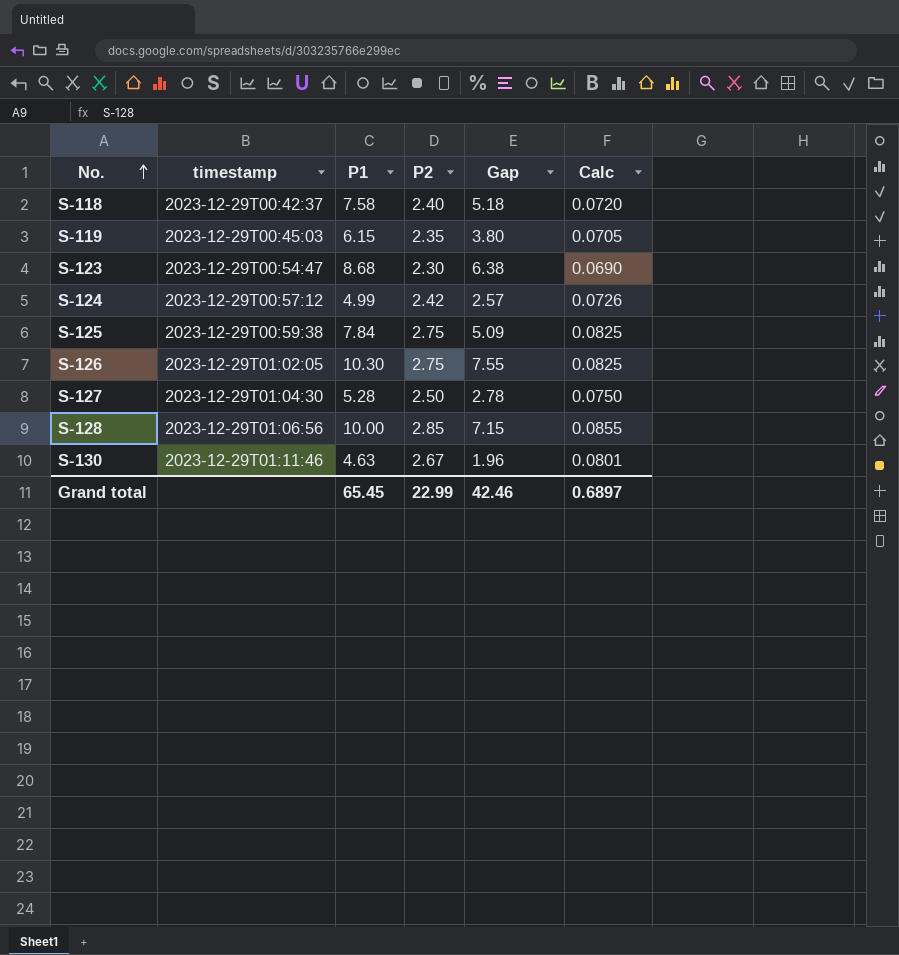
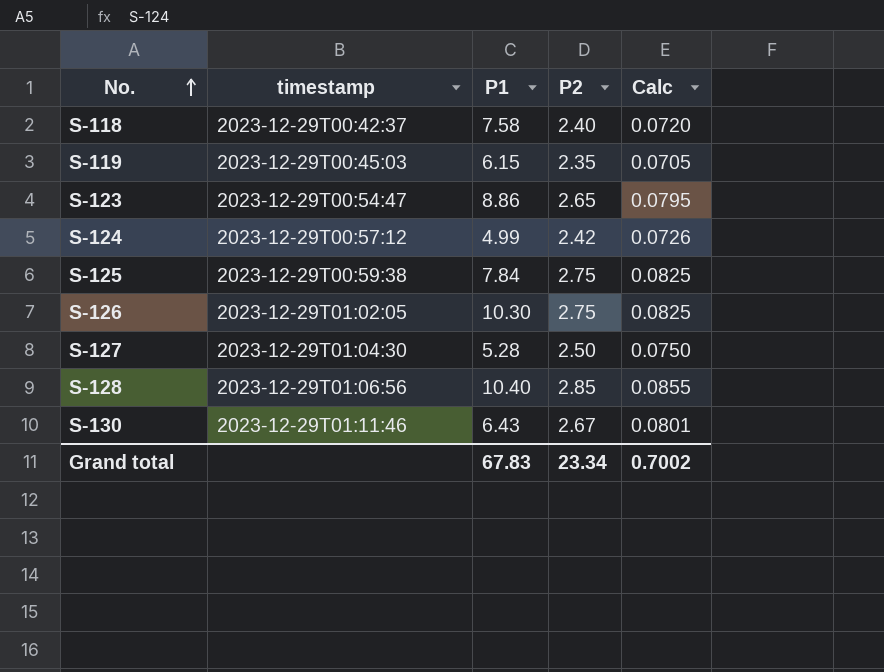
column Gap | formula: [P1] - [P2] -> none
S-123 | P1: 8.68 -> 8.86
S-123 | P2: 2.30 -> 2.65
S-123 | Calc: 0.0690 -> 0.0795
S-128 | P1: 10.00 -> 10.40
S-130 | P1: 4.63 -> 6.43
Grand total | P1: 65.45 -> 67.83
Grand total | P2: 22.99 -> 23.34
Grand total | Calc: 0.6897 -> 0.7002

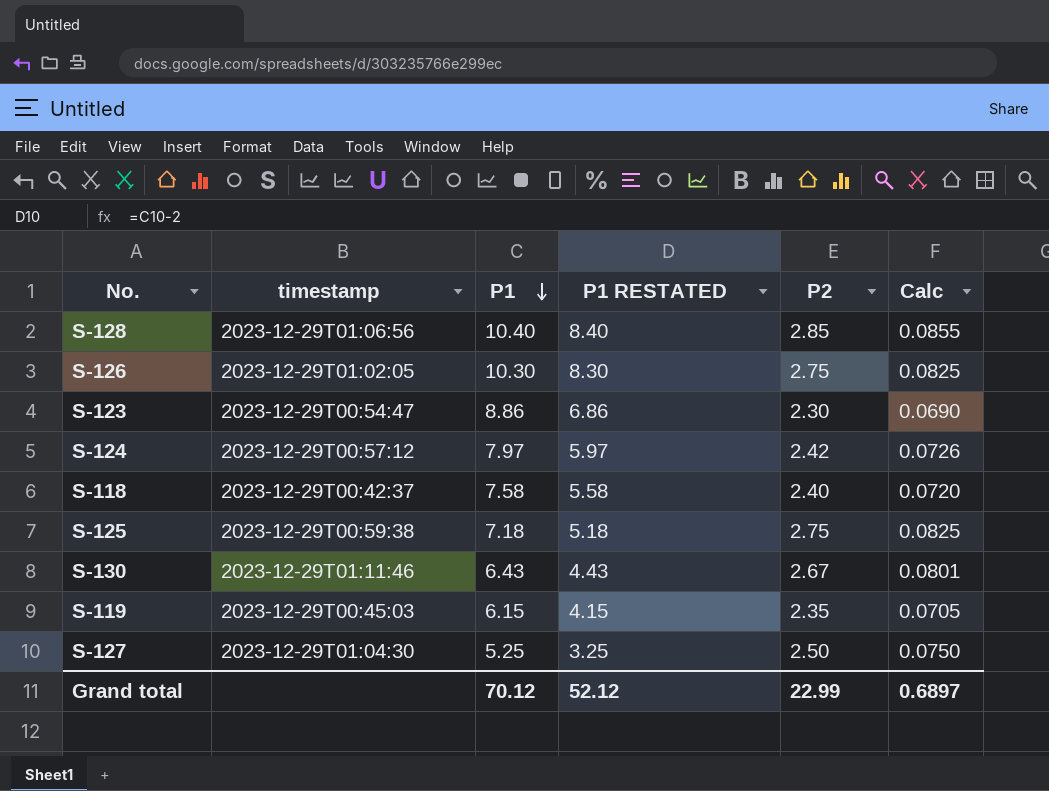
row order: No. ascending -> P1 descending
column P1 RESTATED | formula: none -> [P1] - 2
S-123 | P2: 2.65 -> 2.30
S-123 | Calc: 0.0795 -> 0.0690
S-124 | P1: 4.99 -> 7.97
S-125 | P1: 7.84 -> 7.18
S-127 | P1: 5.28 -> 5.25
Grand total | P1: 67.83 -> 70.12
Grand total | P2: 23.34 -> 22.99
Grand total | Calc: 0.7002 -> 0.6897

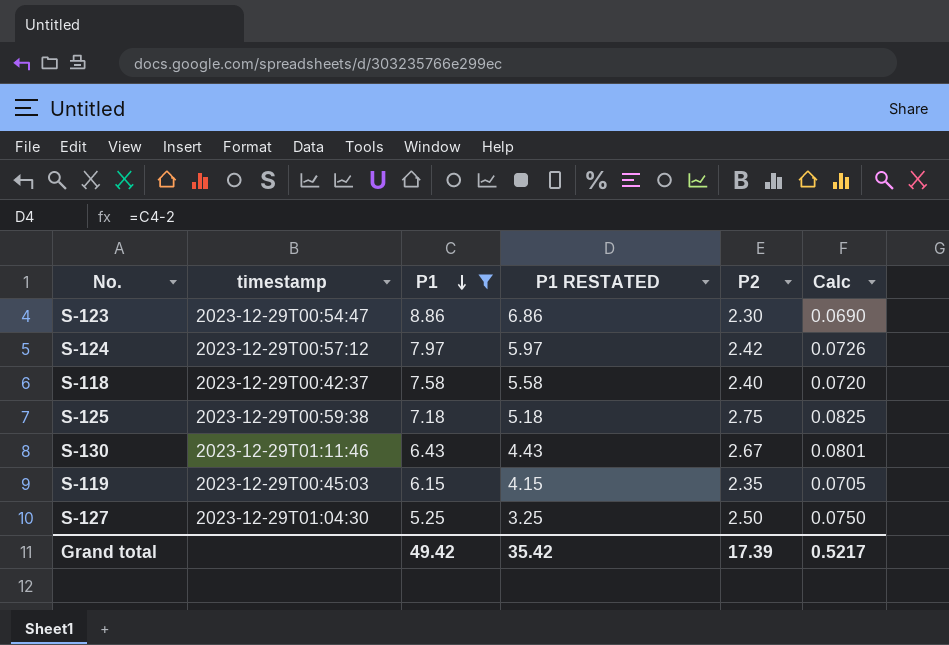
filter: none -> P1 <= 8.86
Grand total | P1: 70.12 -> 49.42
Grand total | P1 RESTATED: 52.12 -> 35.42
Grand total | P2: 22.99 -> 17.39
Grand total | Calc: 0.6897 -> 0.5217

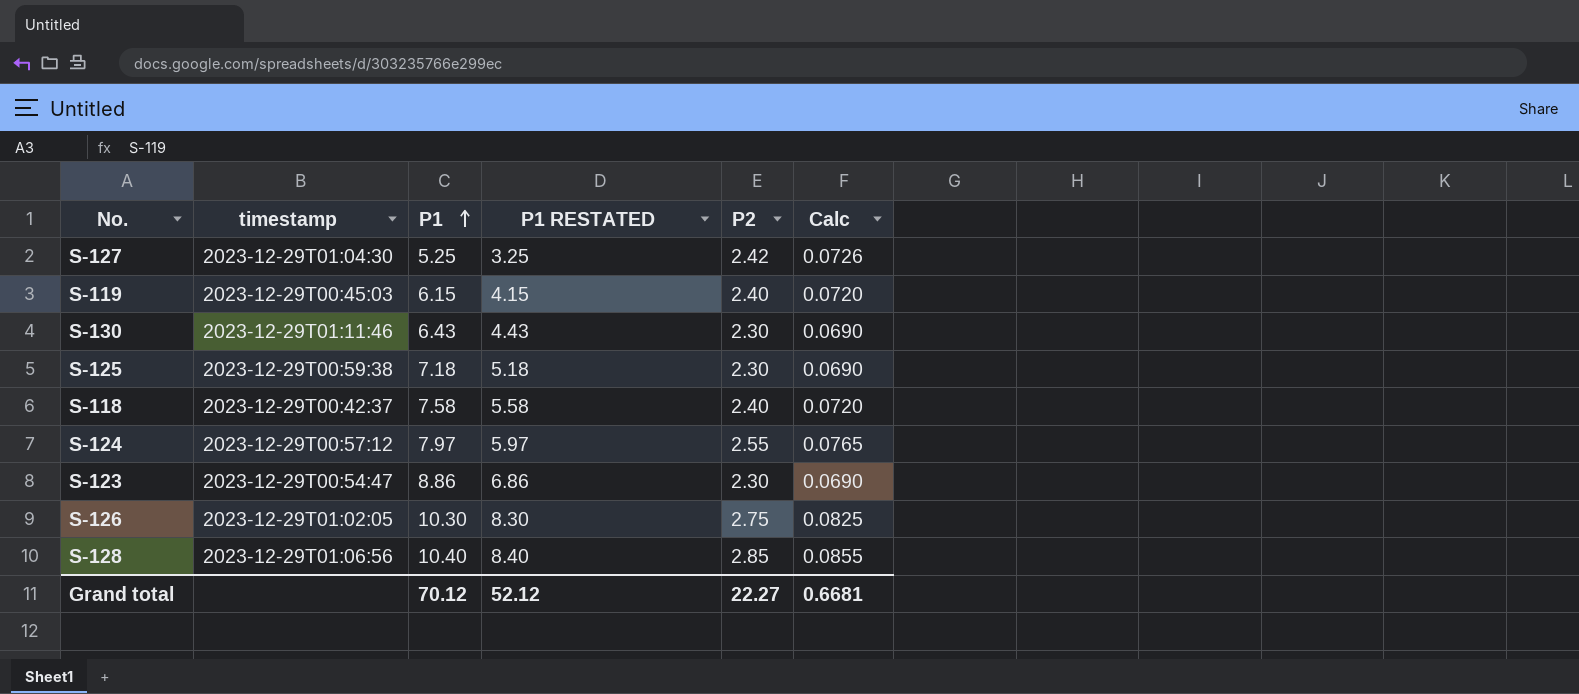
filter: P1 <= 8.86 -> none
row order: P1 descending -> P1 ascending
S-127 | P2: 2.50 -> 2.42
S-127 | Calc: 0.0750 -> 0.0726
S-119 | P2: 2.35 -> 2.40
S-119 | Calc: 0.0705 -> 0.0720
S-130 | P2: 2.67 -> 2.30
S-130 | Calc: 0.0801 -> 0.0690
S-125 | P2: 2.75 -> 2.30
S-125 | Calc: 0.0825 -> 0.0690
S-124 | P2: 2.42 -> 2.55
S-124 | Calc: 0.0726 -> 0.0765
Grand total | P1: 49.42 -> 70.12
Grand total | P1 RESTATED: 35.42 -> 52.12
Grand total | P2: 17.39 -> 22.27
Grand total | Calc: 0.5217 -> 0.6681

